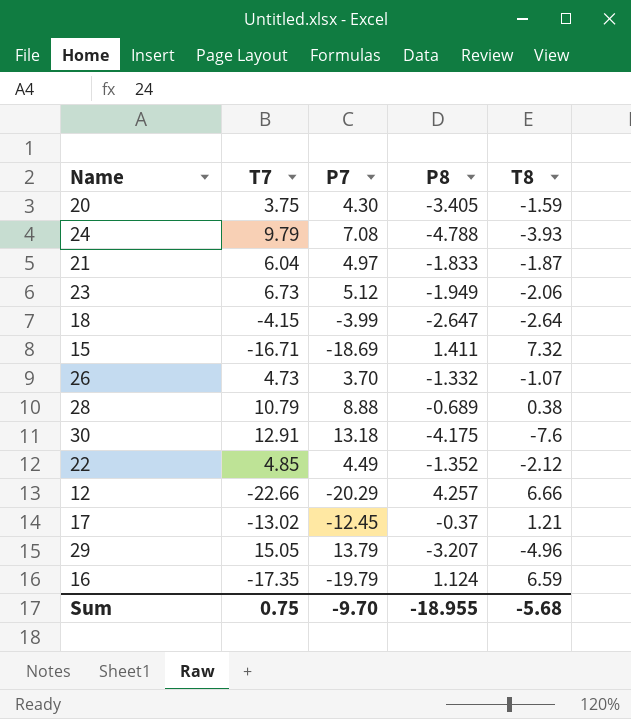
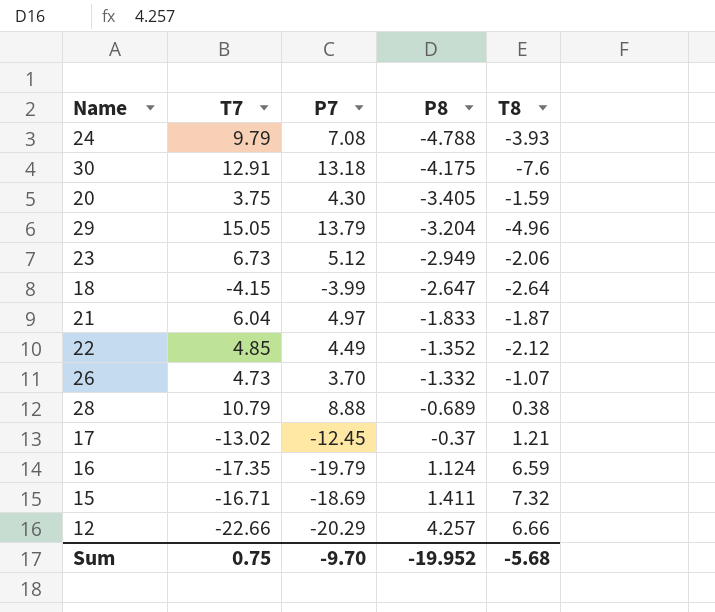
row order: none -> P8 ascending
29 | P8: -3.207 -> -3.204
23 | P8: -1.949 -> -2.949
Sum | P8: -18.955 -> -19.952

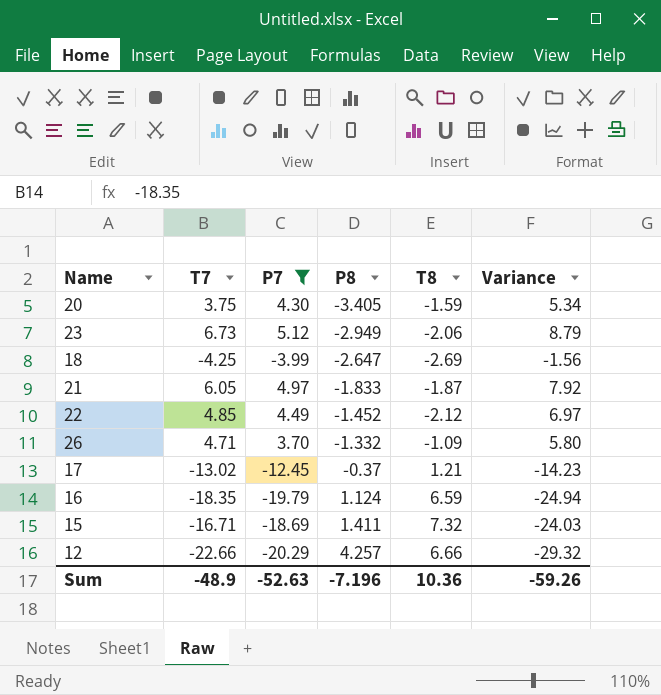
filter: none -> P7 <= 5.12
column Variance | formula: none -> [T7] - [T8]
18 | T7: -4.15 -> -4.25
18 | T8: -2.64 -> -2.69
21 | T7: 6.04 -> 6.05
22 | P8: -1.352 -> -1.452
26 | T7: 4.73 -> 4.71
26 | T8: -1.07 -> -1.09
16 | T7: -17.35 -> -18.35
Sum | T7: 0.75 -> -48.9
Sum | P7: -9.70 -> -52.63
Sum | P8: -19.952 -> -7.196
Sum | T8: -5.68 -> 10.36

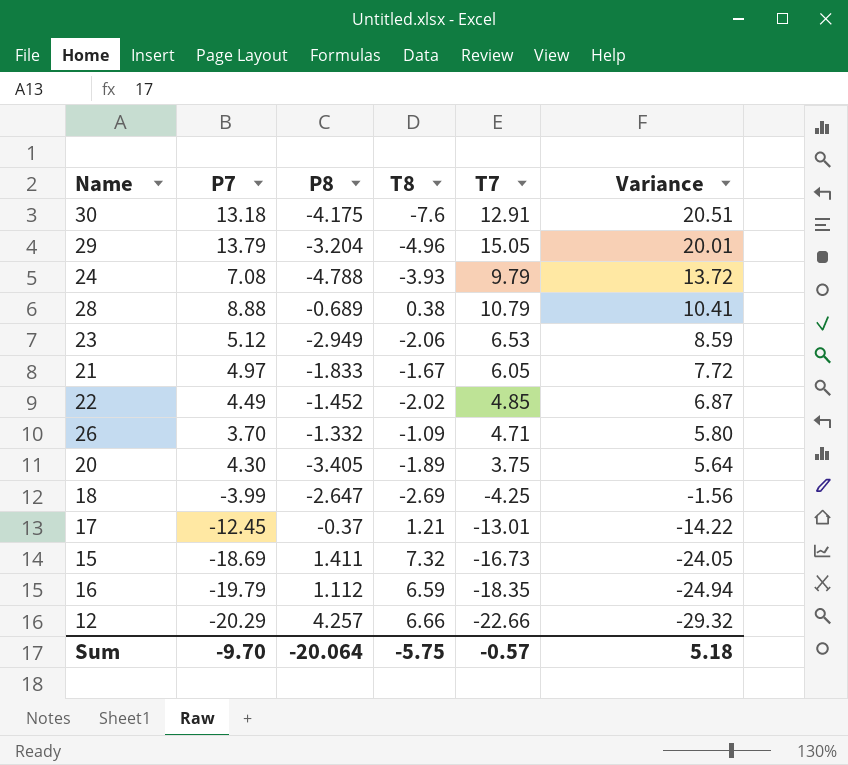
filter: P7 <= 5.12 -> none
row order: P8 ascending -> Variance descending
column T7 | position: 2 -> 5
23 | T7: 6.73 -> 6.53
23 | Variance: 8.79 -> 8.59
21 | T8: -1.87 -> -1.67
21 | Variance: 7.92 -> 7.72
22 | T8: -2.12 -> -2.02
22 | Variance: 6.97 -> 6.87
20 | T8: -1.59 -> -1.89
20 | Variance: 5.34 -> 5.64
17 | T7: -13.02 -> -13.01
17 | Variance: -14.23 -> -14.22
15 | T7: -16.71 -> -16.73
15 | Variance: -24.03 -> -24.05
16 | P8: 1.124 -> 1.112
Sum | P7: -52.63 -> -9.70
Sum | P8: -7.196 -> -20.064
Sum | T8: 10.36 -> -5.75
Sum | T7: -48.9 -> -0.57
Sum | Variance: -59.26 -> 5.18

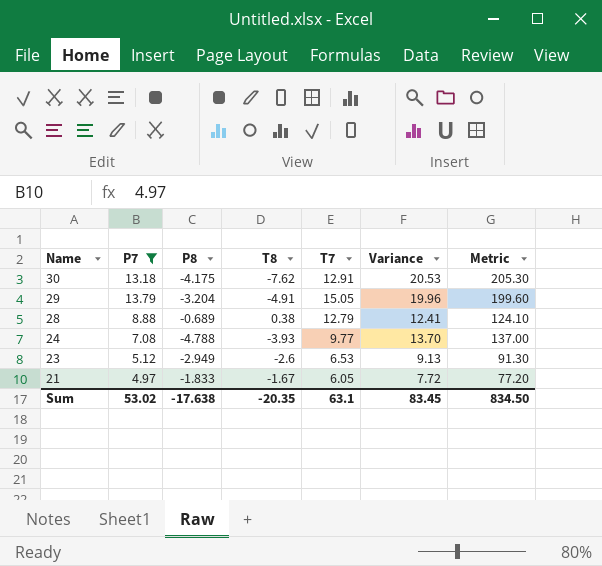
filter: none -> P7 >= 4.97
row order: Variance descending -> Name descending
column Metric | formula: none -> [Variance] * 10
30 | T8: -7.6 -> -7.62
30 | Variance: 20.51 -> 20.53
29 | T8: -4.96 -> -4.91
29 | Variance: 20.01 -> 19.96
28 | T7: 10.79 -> 12.79
28 | Variance: 10.41 -> 12.41
24 | T7: 9.79 -> 9.77
24 | Variance: 13.72 -> 13.70
23 | T8: -2.06 -> -2.6
23 | Variance: 8.59 -> 9.13
Sum | P7: -9.70 -> 53.02
Sum | P8: -20.064 -> -17.638
Sum | T8: -5.75 -> -20.35
Sum | T7: -0.57 -> 63.1
Sum | Variance: 5.18 -> 83.45

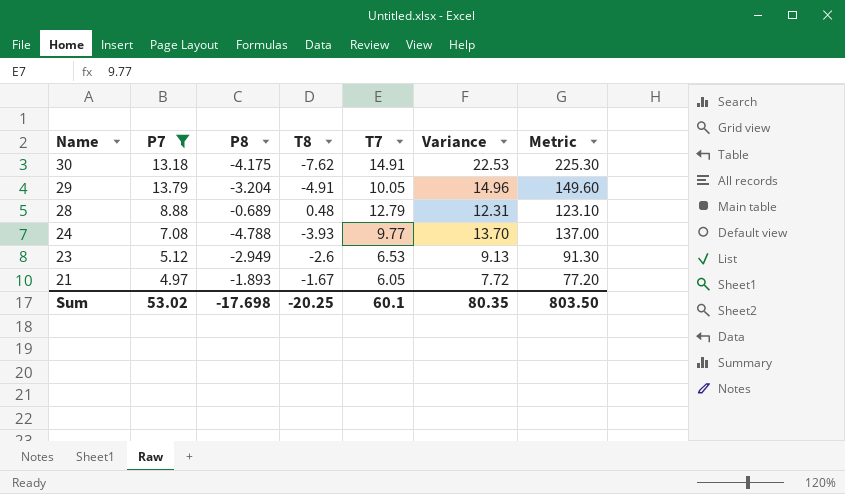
30 | T7: 12.91 -> 14.91
30 | Variance: 20.53 -> 22.53
30 | Metric: 205.30 -> 225.30
29 | T7: 15.05 -> 10.05
29 | Variance: 19.96 -> 14.96
29 | Metric: 199.60 -> 149.60
28 | T8: 0.38 -> 0.48
28 | Variance: 12.41 -> 12.31
28 | Metric: 124.10 -> 123.10
21 | P8: -1.833 -> -1.893
Sum | P8: -17.638 -> -17.698
Sum | T8: -20.35 -> -20.25
Sum | T7: 63.1 -> 60.1
Sum | Variance: 83.45 -> 80.35
Sum | Metric: 834.50 -> 803.50

